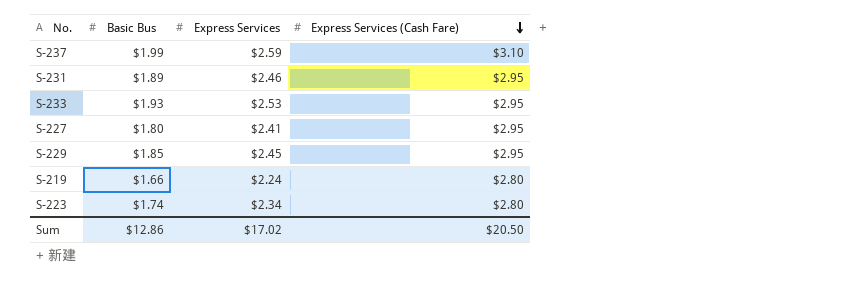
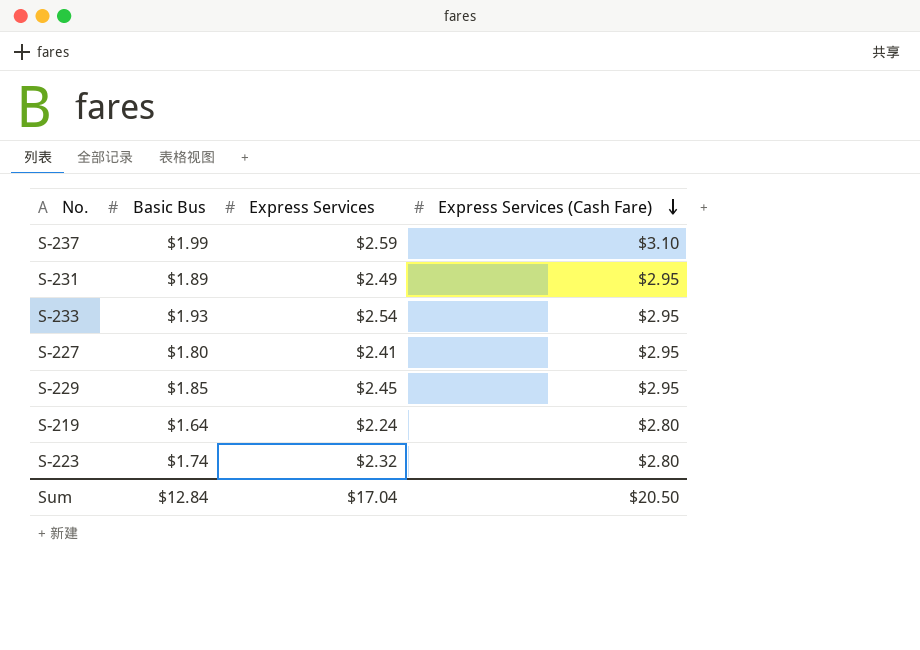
S-231 | Express Services: $2.46 -> $2.49
S-233 | Express Services: $2.53 -> $2.54
S-219 | Basic Bus: $1.66 -> $1.64
S-223 | Express Services: $2.34 -> $2.32
Sum | Basic Bus: $12.86 -> $12.84
Sum | Express Services: $17.02 -> $17.04

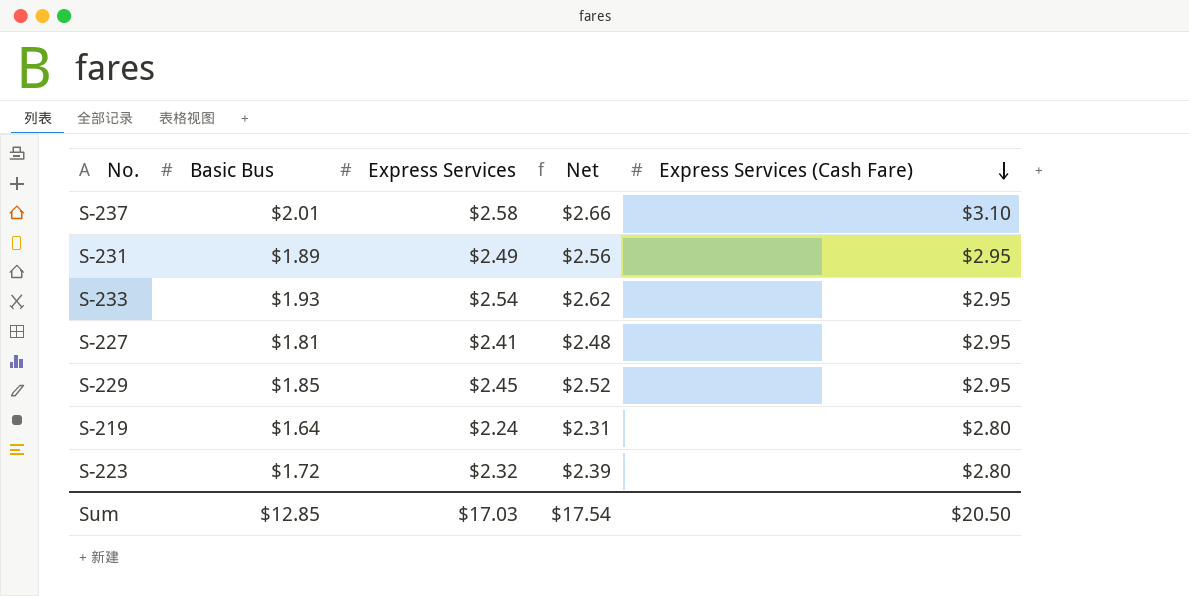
column Net | formula: none -> [Express Services] * 1.03
S-237 | Basic Bus: $1.99 -> $2.01
S-237 | Express Services: $2.59 -> $2.58
S-227 | Basic Bus: $1.80 -> $1.81
S-223 | Basic Bus: $1.74 -> $1.72
Sum | Basic Bus: $12.84 -> $12.85
Sum | Express Services: $17.04 -> $17.03

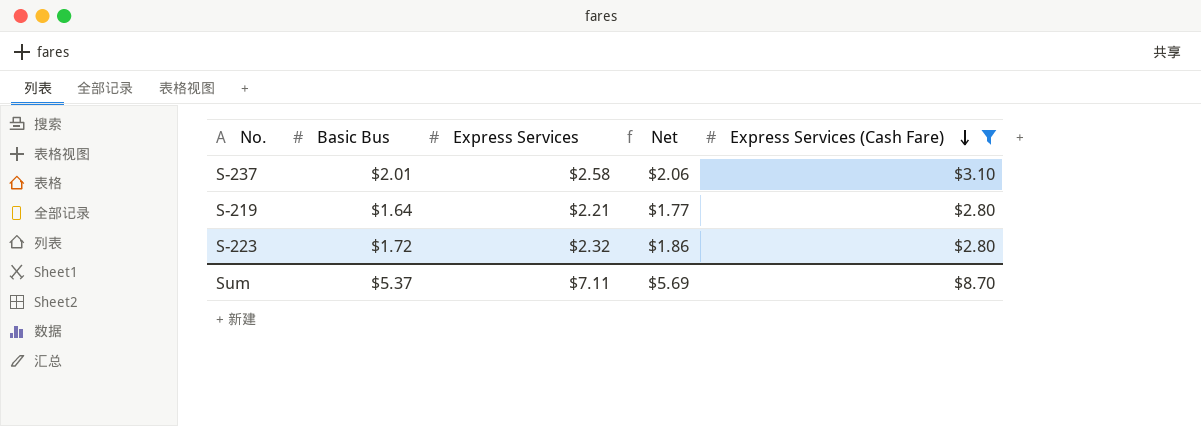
filter: none -> Express Services (Cash Fare) != $2.95
column Net | formula: [Express Services] * 1.03 -> [Express Services] * 0.8
S-219 | Express Services: $2.24 -> $2.21
Sum | Basic Bus: $12.85 -> $5.37
Sum | Express Services: $17.03 -> $7.11
Sum | Net: $17.54 -> $5.69
Sum | Express Services (Cash Fare): $20.50 -> $8.70

